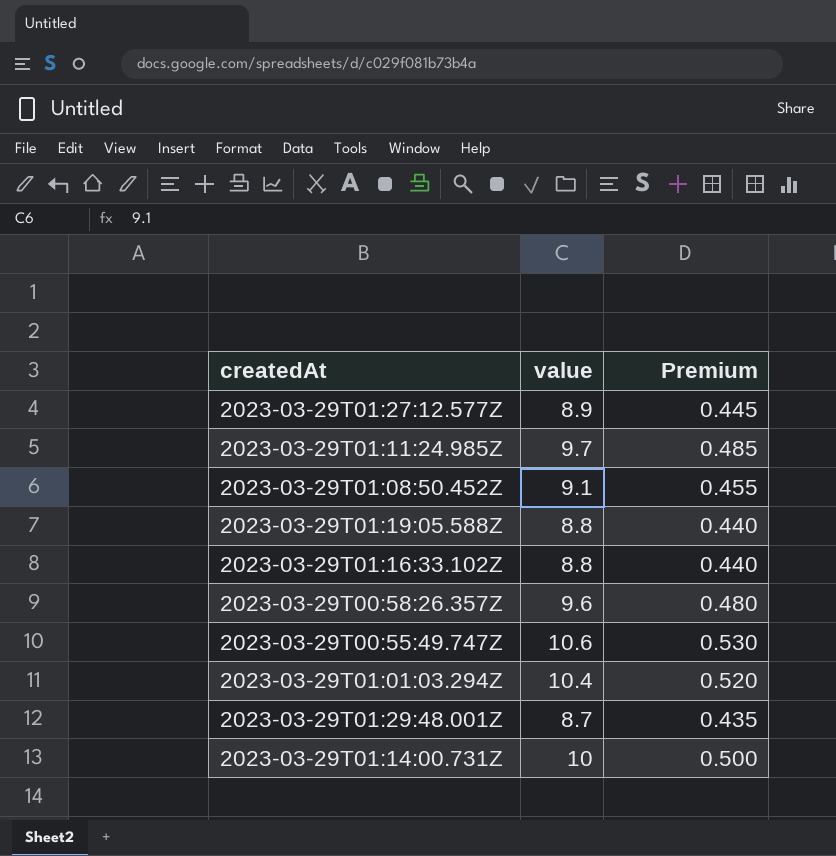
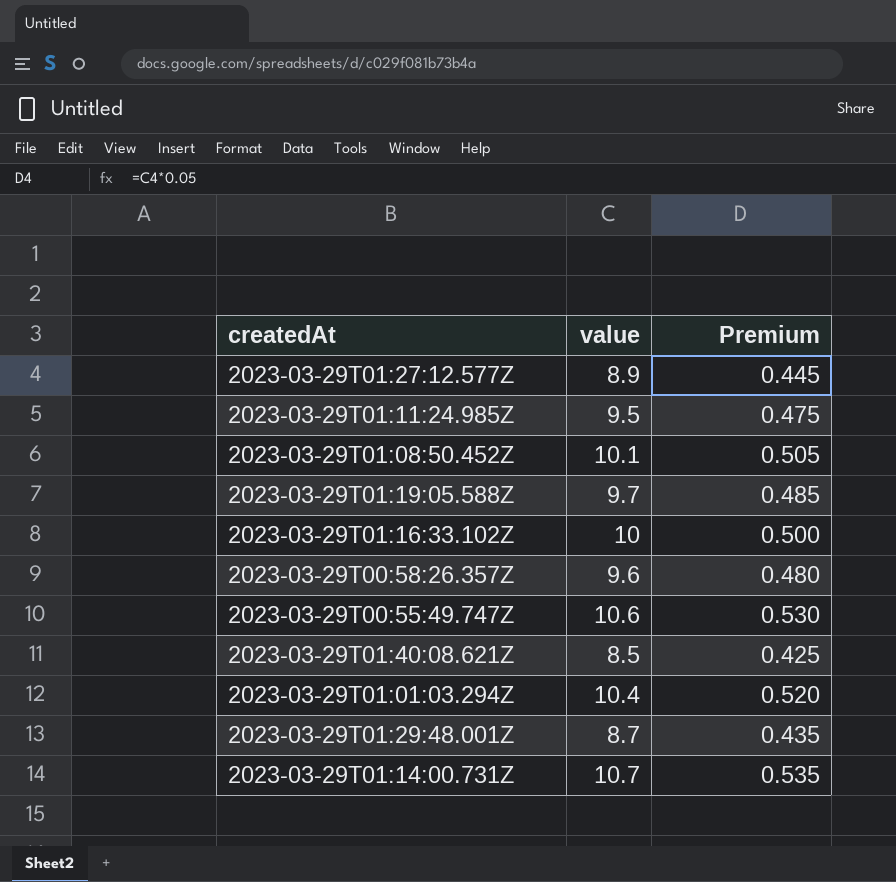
2023-03-29T01:11:24.985Z | value: 9.7 -> 9.5
2023-03-29T01:11:24.985Z | Premium: 0.485 -> 0.475
2023-03-29T01:08:50.452Z | value: 9.1 -> 10.1
2023-03-29T01:08:50.452Z | Premium: 0.455 -> 0.505
2023-03-29T01:19:05.588Z | value: 8.8 -> 9.7
2023-03-29T01:19:05.588Z | Premium: 0.440 -> 0.485
2023-03-29T01:16:33.102Z | value: 8.8 -> 10
2023-03-29T01:16:33.102Z | Premium: 0.440 -> 0.500
row 2023-03-29T01:40:08.621Z: none -> 8.5 | 0.425
2023-03-29T01:14:00.731Z | value: 10 -> 10.7
2023-03-29T01:14:00.731Z | Premium: 0.500 -> 0.535

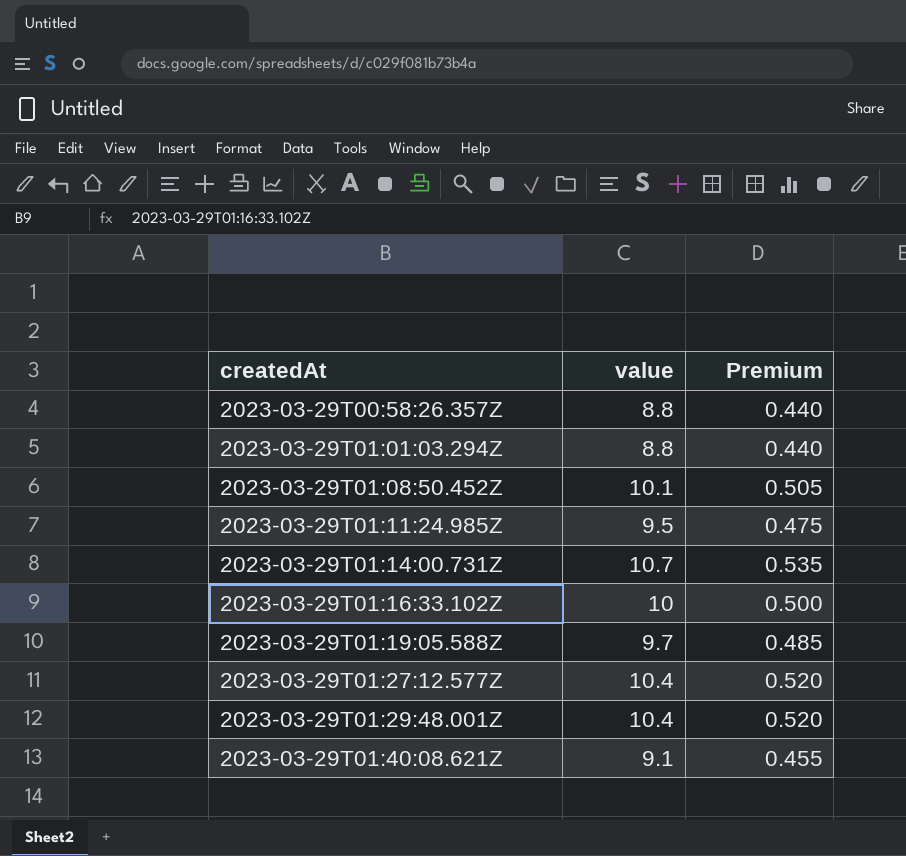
row order: none -> createdAt ascending
row 2023-03-29T00:55:49.747Z: 10.6 | 0.530 -> none
2023-03-29T00:58:26.357Z | value: 9.6 -> 8.8
2023-03-29T00:58:26.357Z | Premium: 0.480 -> 0.440
2023-03-29T01:01:03.294Z | value: 10.4 -> 8.8
2023-03-29T01:01:03.294Z | Premium: 0.520 -> 0.440
2023-03-29T01:27:12.577Z | value: 8.9 -> 10.4
2023-03-29T01:27:12.577Z | Premium: 0.445 -> 0.520
2023-03-29T01:29:48.001Z | value: 8.7 -> 10.4
2023-03-29T01:29:48.001Z | Premium: 0.435 -> 0.520
2023-03-29T01:40:08.621Z | value: 8.5 -> 9.1
2023-03-29T01:40:08.621Z | Premium: 0.425 -> 0.455

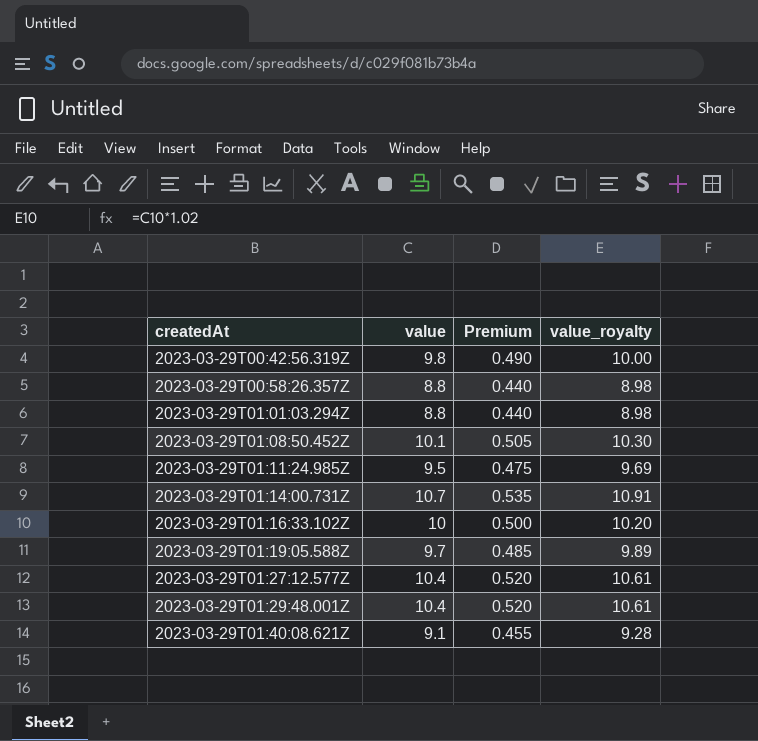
column value_royalty | formula: none -> [value] * 1.02
row 2023-03-29T00:42:56.319Z: none -> 9.8 | 0.490 | 10.00

